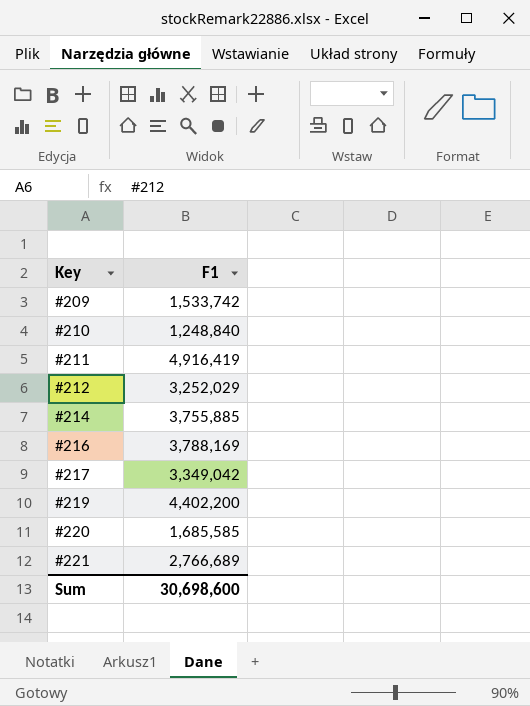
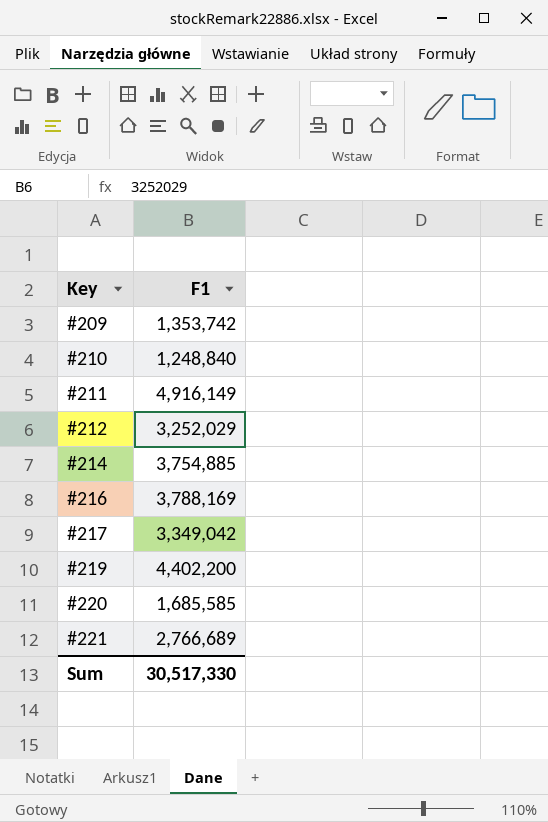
#209 | F1: 1,533,742 -> 1,353,742
#211 | F1: 4,916,419 -> 4,916,149
#214 | F1: 3,755,885 -> 3,754,885
Sum | F1: 30,698,600 -> 30,517,330

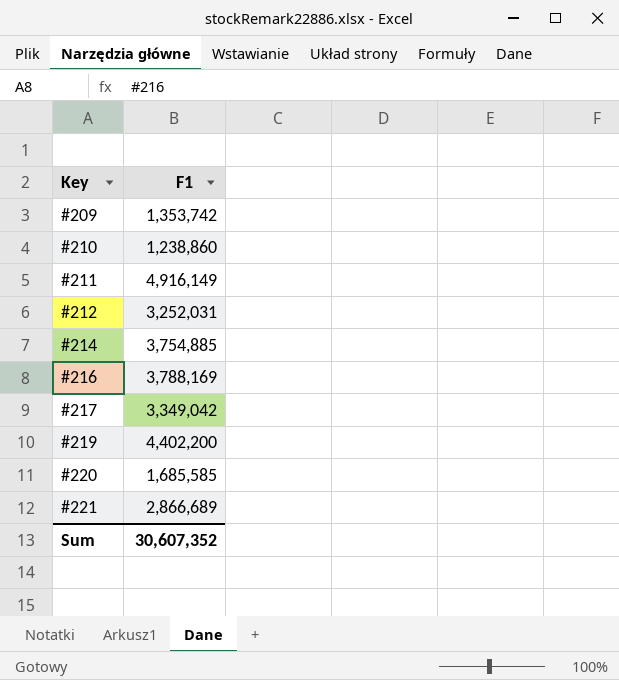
#210 | F1: 1,248,840 -> 1,238,860
#212 | F1: 3,252,029 -> 3,252,031
#221 | F1: 2,766,689 -> 2,866,689
Sum | F1: 30,517,330 -> 30,607,352

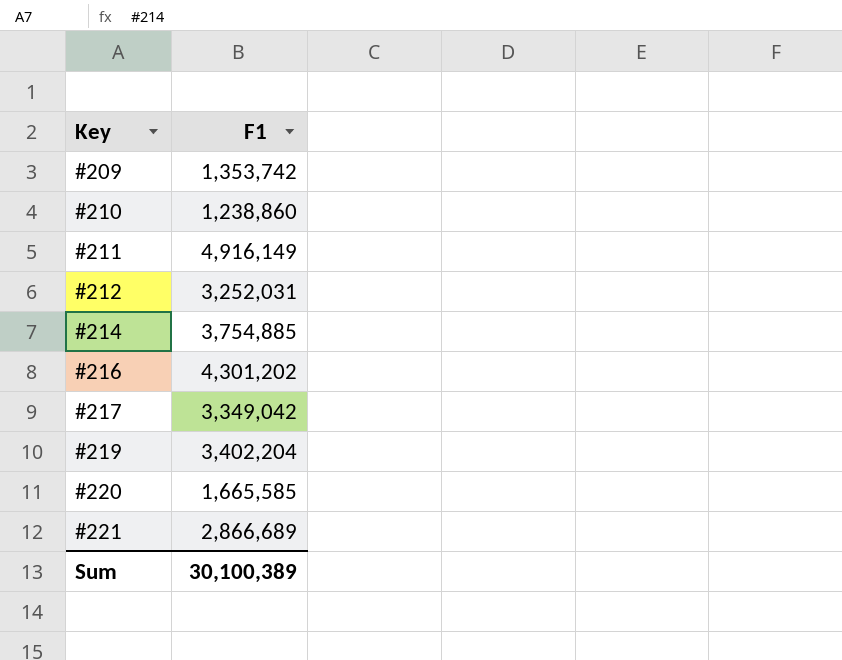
#216 | F1: 3,788,169 -> 4,301,202
#219 | F1: 4,402,200 -> 3,402,204
#220 | F1: 1,685,585 -> 1,665,585
Sum | F1: 30,607,352 -> 30,100,389

